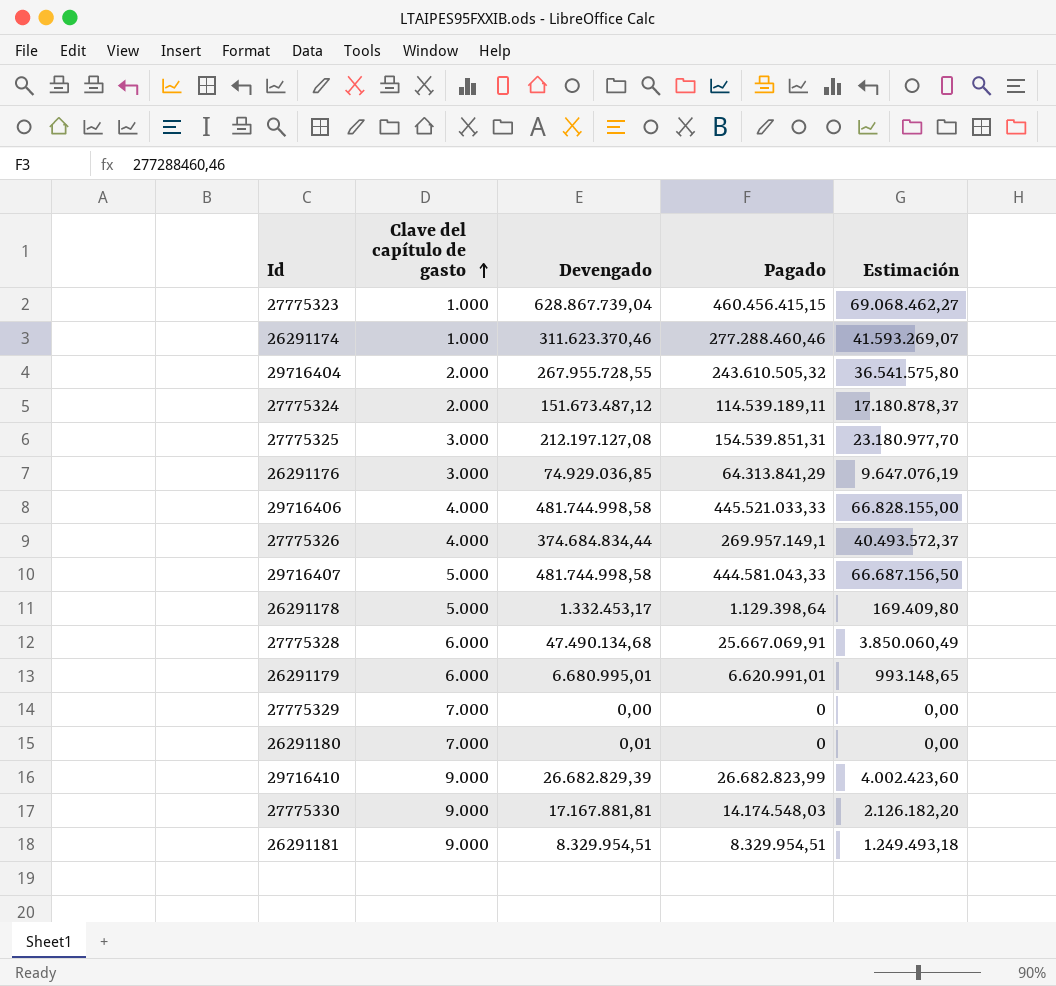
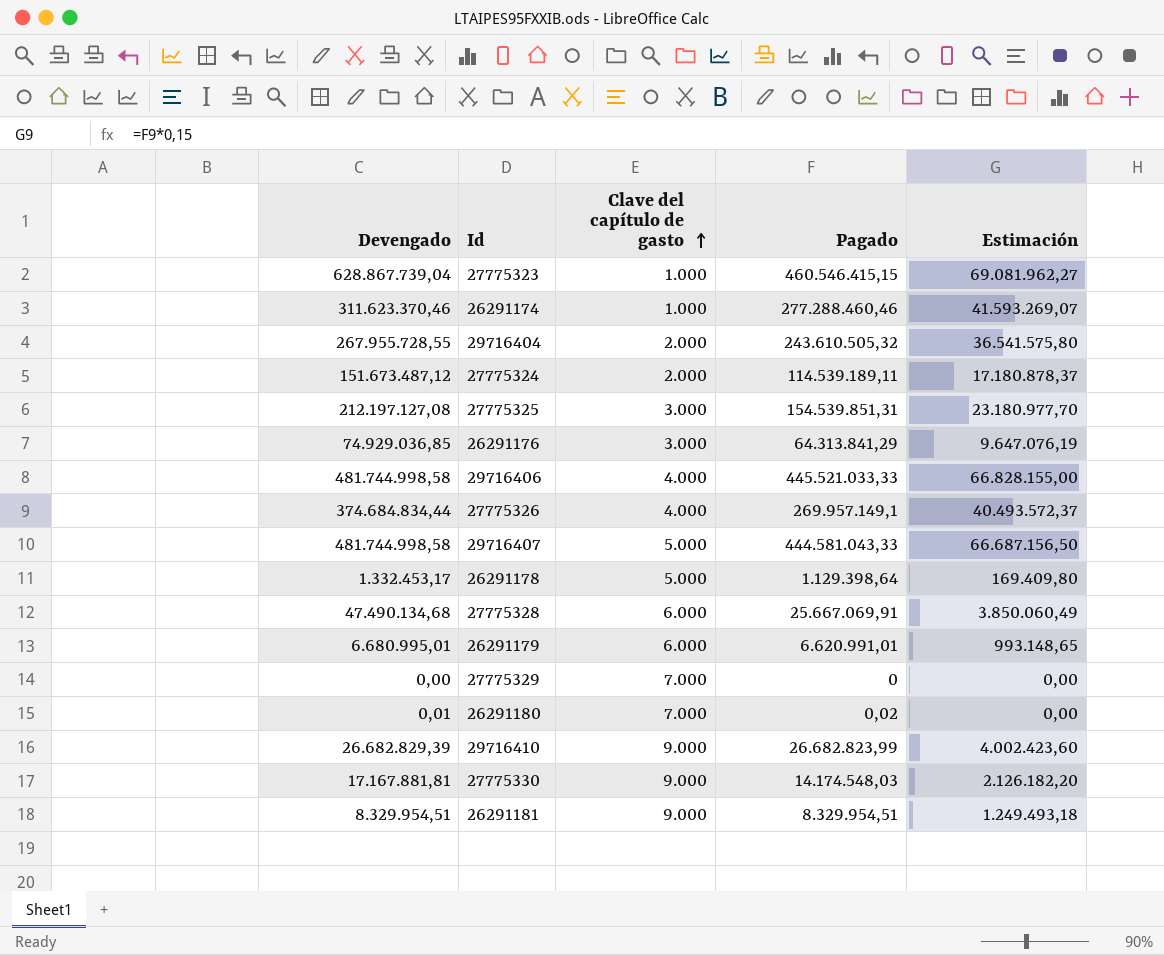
column Devengado | position: 3 -> 1
27775323 | Pagado: 460.456.415,15 -> 460.546.415,15
27775323 | Estimación: 69.068.462,27 -> 69.081.962,27
26291180 | Pagado: 0 -> 0,02

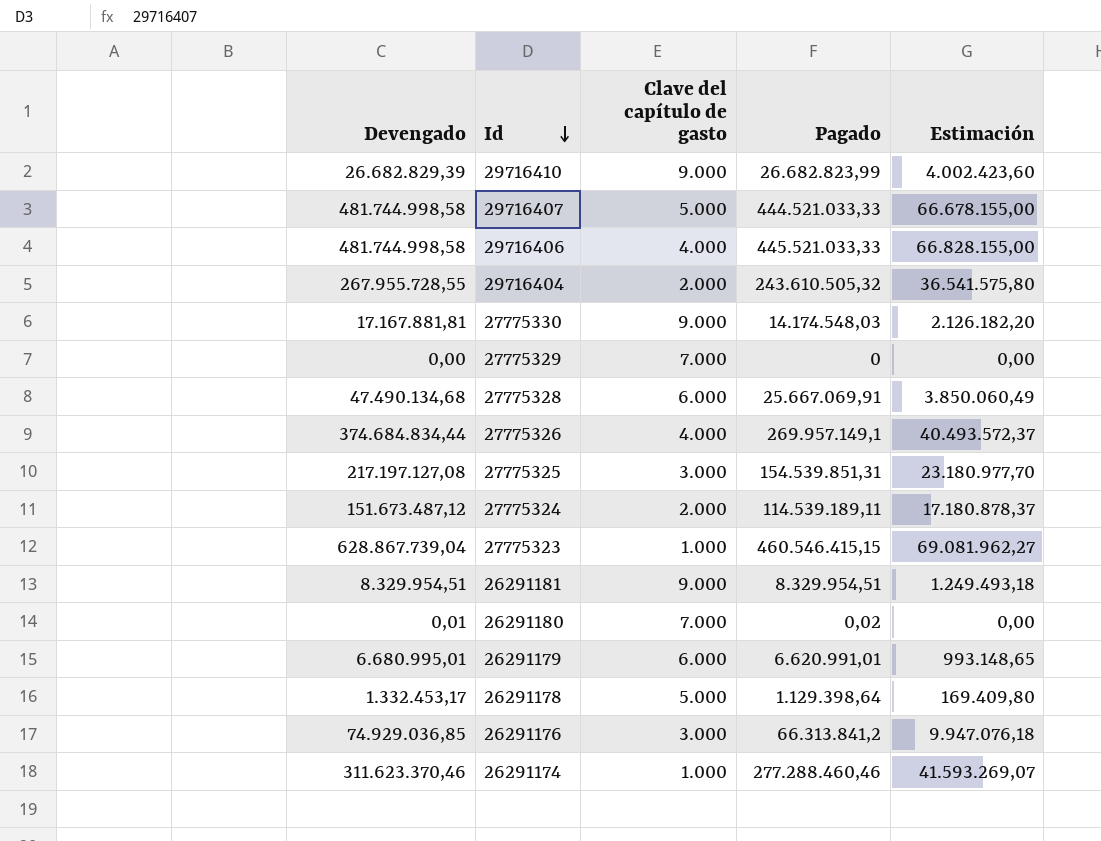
row order: Clave del capítulo de gasto ascending -> Id descending
29716407 | Pagado: 444.581.043,33 -> 444.521.033,33
29716407 | Estimación: 66.687.156,50 -> 66.678.155,00
27775325 | Devengado: 212.197.127,08 -> 217.197.127,08
26291176 | Pagado: 64.313.841,29 -> 66.313.841,2
26291176 | Estimación: 9.647.076,19 -> 9.947.076,18

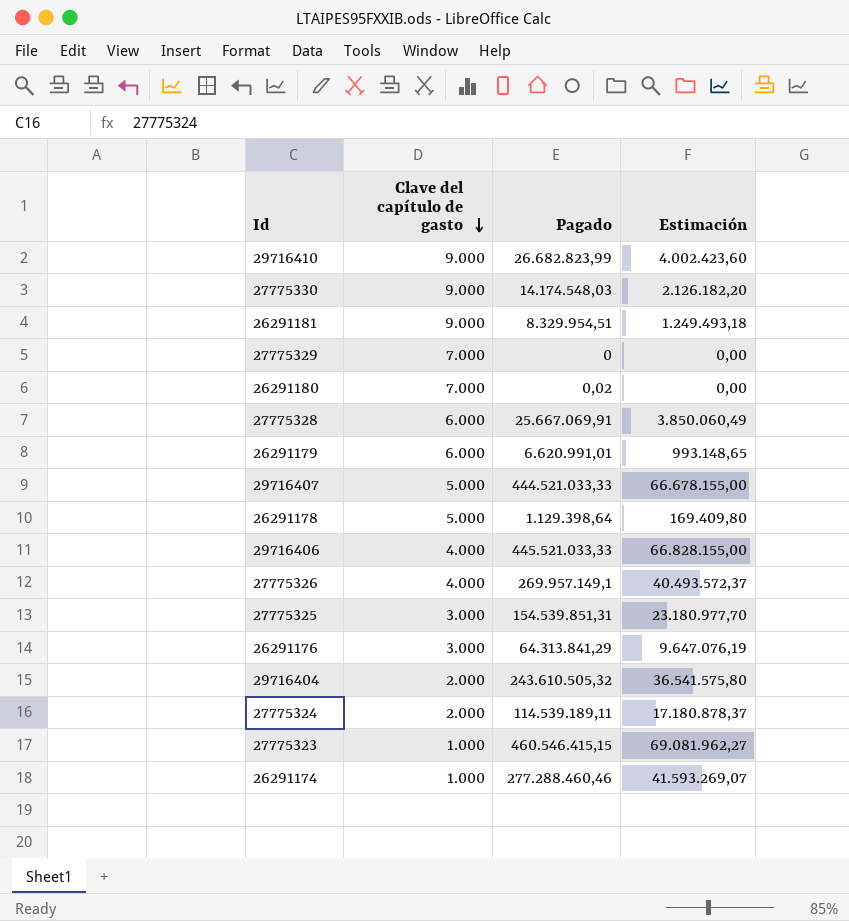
row order: Id descending -> Clave del capítulo de gasto descending
column Devengado | position: 1 -> none
26291176 | Pagado: 66.313.841,2 -> 64.313.841,29
26291176 | Estimación: 9.947.076,18 -> 9.647.076,19

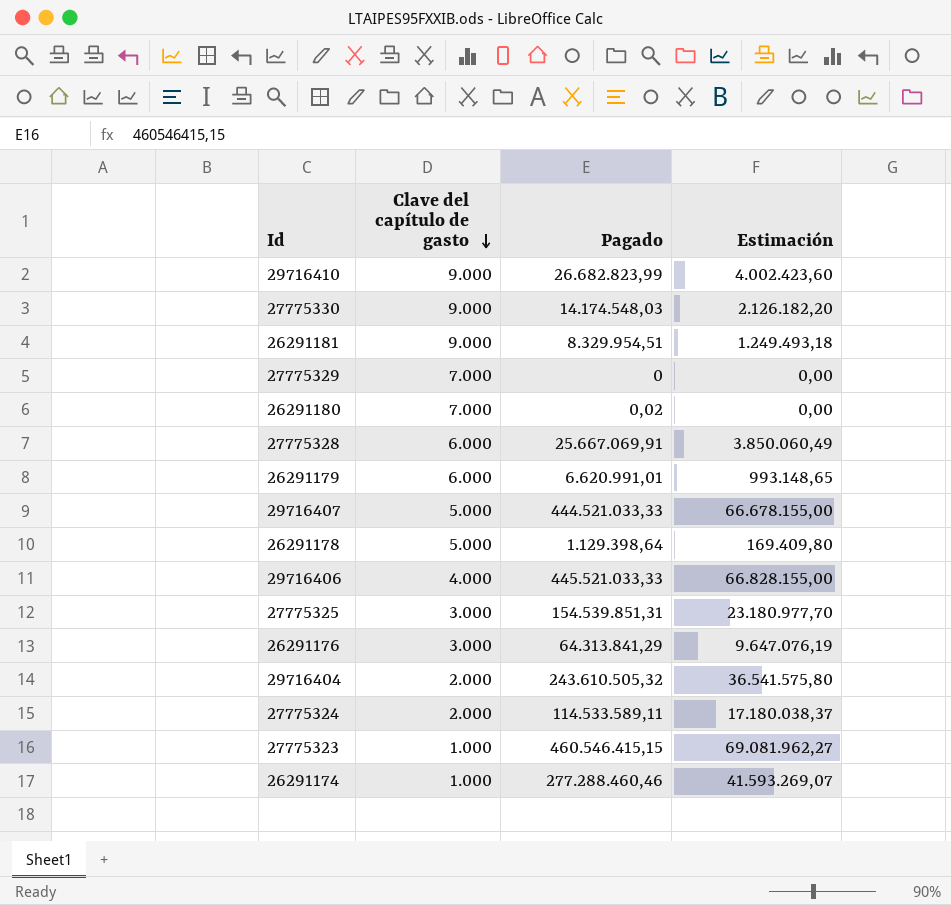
row 27775326: 4.000 | 269.957.149,1 | 40.493.572,37 -> none
27775324 | Pagado: 114.539.189,11 -> 114.533.589,11
27775324 | Estimación: 17.180.878,37 -> 17.180.038,37

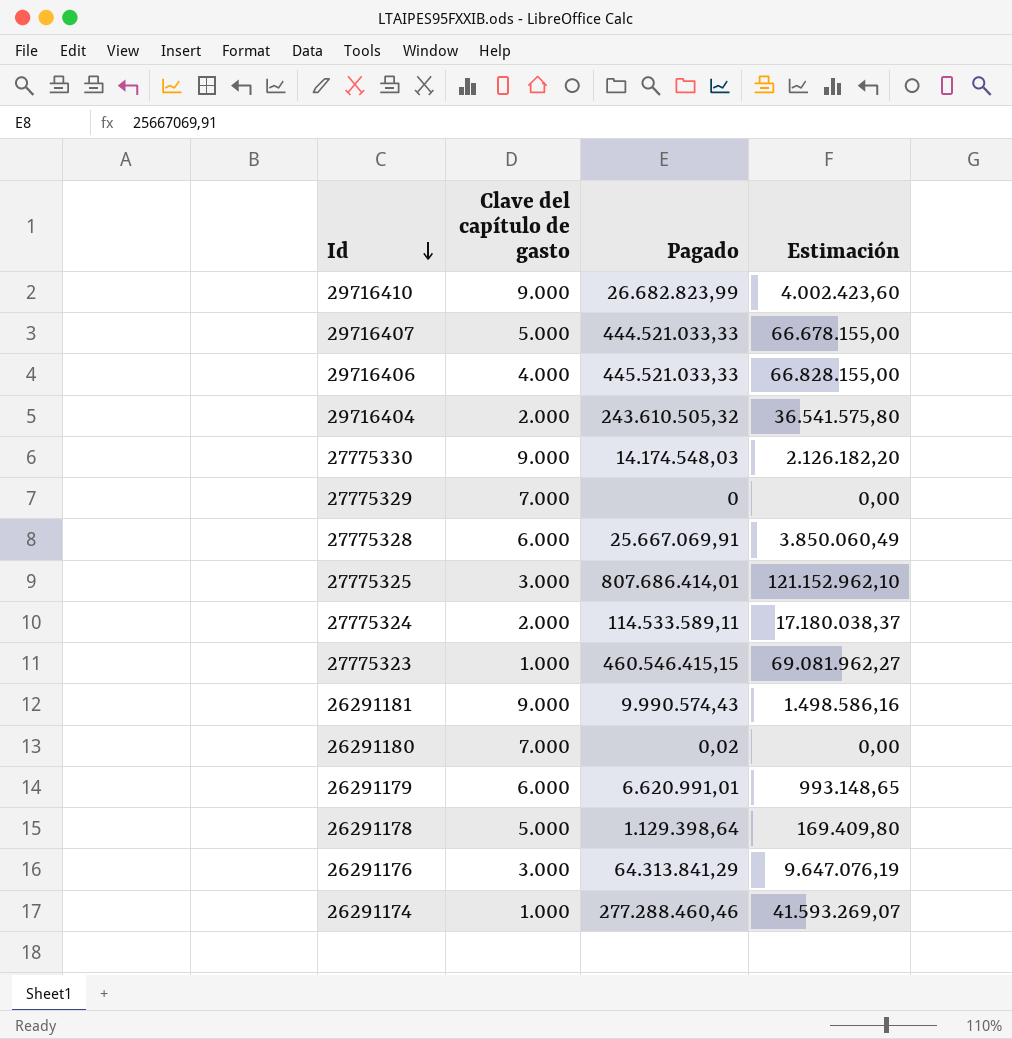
row order: Clave del capítulo de gasto descending -> Id descending
27775325 | Pagado: 154.539.851,31 -> 807.686.414,01
27775325 | Estimación: 23.180.977,70 -> 121.152.962,10
26291181 | Pagado: 8.329.954,51 -> 9.990.574,43
26291181 | Estimación: 1.249.493,18 -> 1.498.586,16

